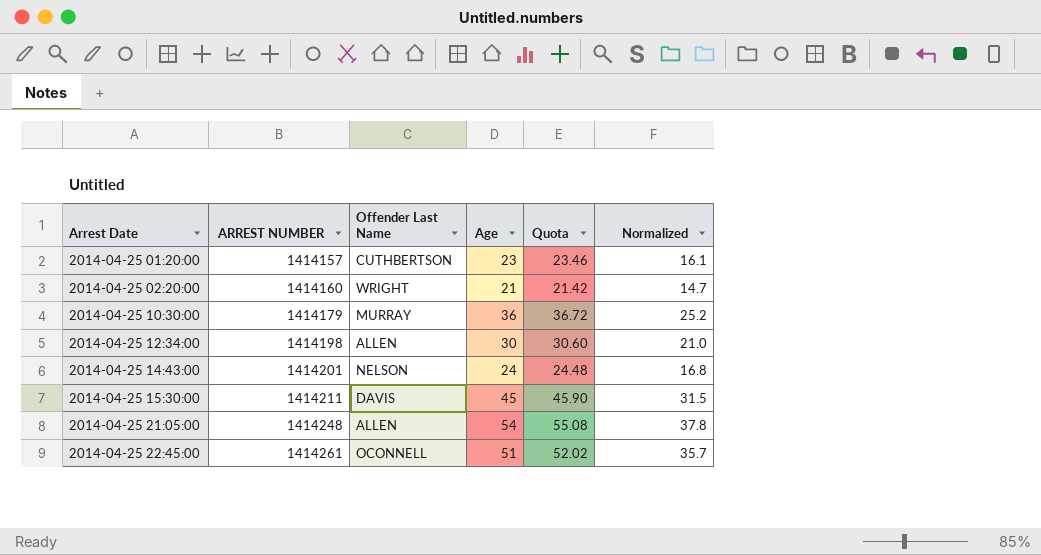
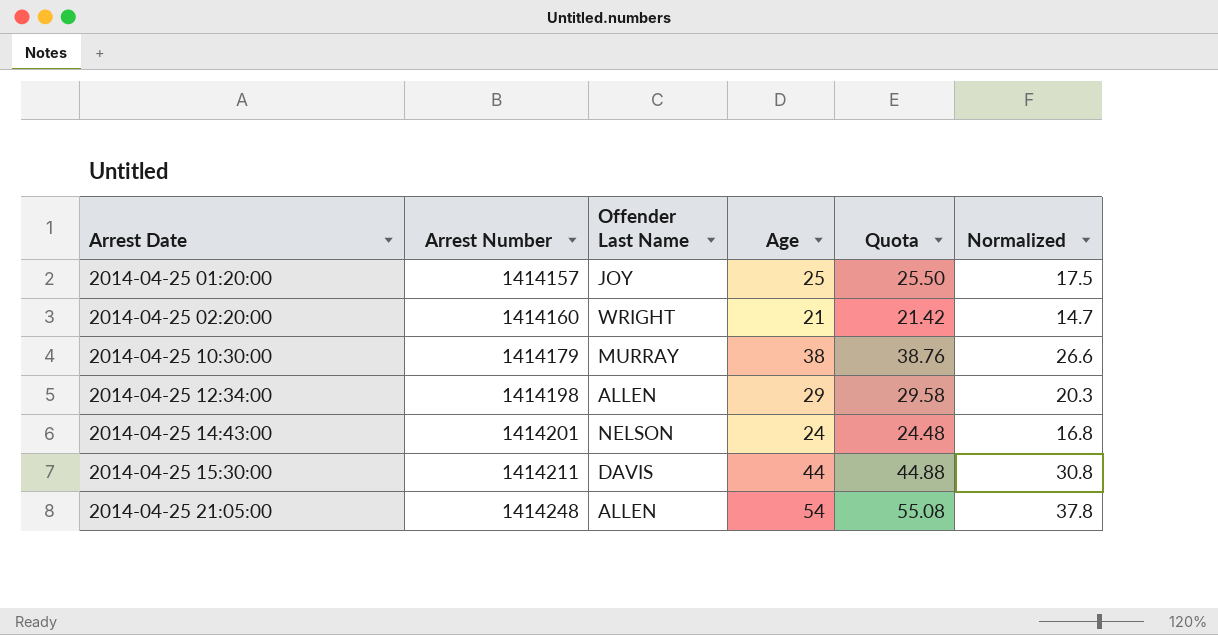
column name: ARREST NUMBER -> Arrest Number
row 2014-04-25 22:45:00: 1414261 | OCONNELL | 51 | 52.02 | 35.7 -> none
2014-04-25 01:20:00 | Offender Last Name: CUTHBERTSON -> JOY
2014-04-25 01:20:00 | Age: 23 -> 25
2014-04-25 01:20:00 | Quota: 23.46 -> 25.50
2014-04-25 01:20:00 | Normalized: 16.1 -> 17.5
2014-04-25 10:30:00 | Age: 36 -> 38
2014-04-25 10:30:00 | Quota: 36.72 -> 38.76
2014-04-25 10:30:00 | Normalized: 25.2 -> 26.6
2014-04-25 12:34:00 | Age: 30 -> 29
2014-04-25 12:34:00 | Quota: 30.60 -> 29.58
2014-04-25 12:34:00 | Normalized: 21.0 -> 20.3
2014-04-25 15:30:00 | Age: 45 -> 44
2014-04-25 15:30:00 | Quota: 45.90 -> 44.88
2014-04-25 15:30:00 | Normalized: 31.5 -> 30.8

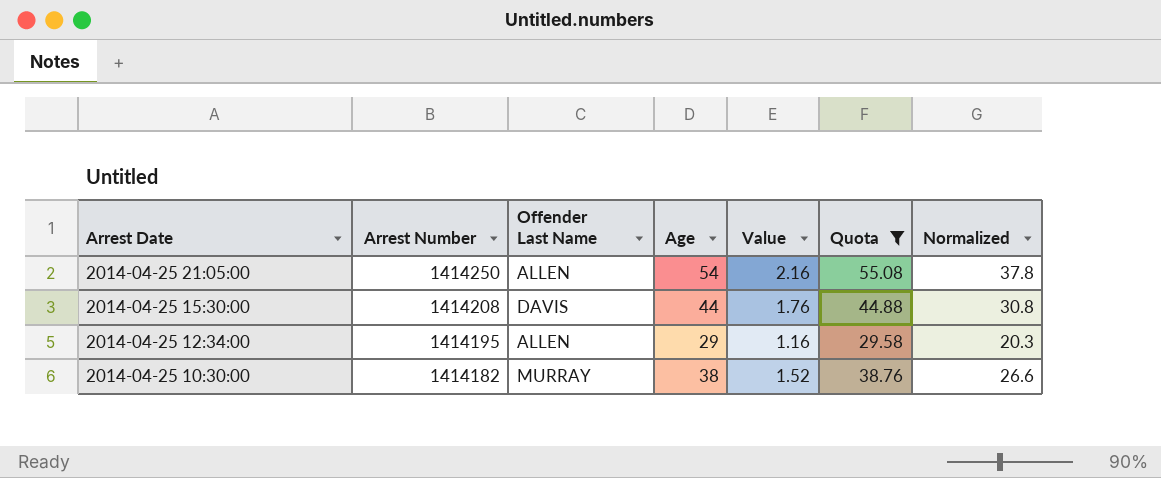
filter: none -> Quota >= 29.58
row order: Arrest Date ascending -> Arrest Date descending
column Value | formula: none -> [Age] * 0.04
2014-04-25 21:05:00 | Arrest Number: 1414248 -> 1414250
2014-04-25 15:30:00 | Arrest Number: 1414211 -> 1414208
2014-04-25 12:34:00 | Arrest Number: 1414198 -> 1414195
2014-04-25 10:30:00 | Arrest Number: 1414179 -> 1414182

